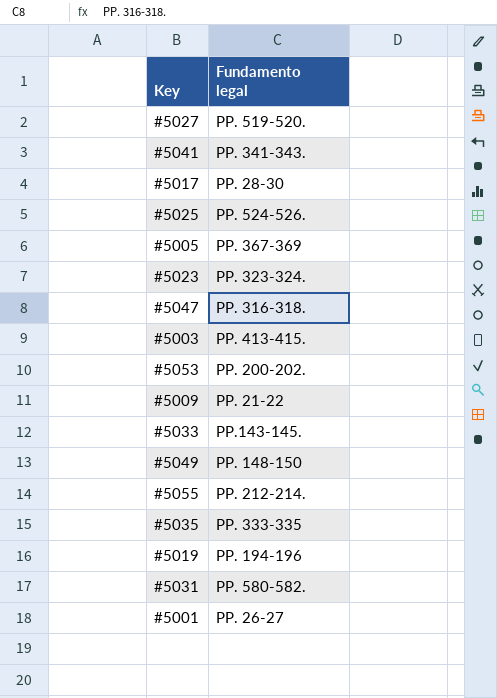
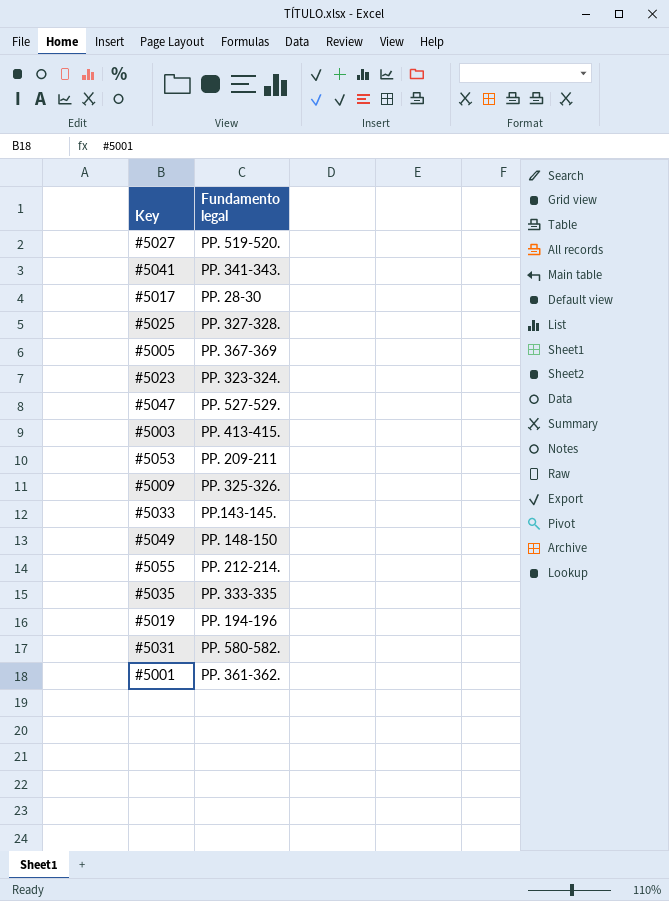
#5025 | Fundamento legal: PP. 524-526. -> PP. 327-328.
#5047 | Fundamento legal: PP. 316-318. -> PP. 527-529.
#5053 | Fundamento legal: PP. 200-202. -> PP. 209-211
#5009 | Fundamento legal: PP. 21-22 -> PP. 325-326.
#5001 | Fundamento legal: PP. 26-27 -> PP. 361-362.

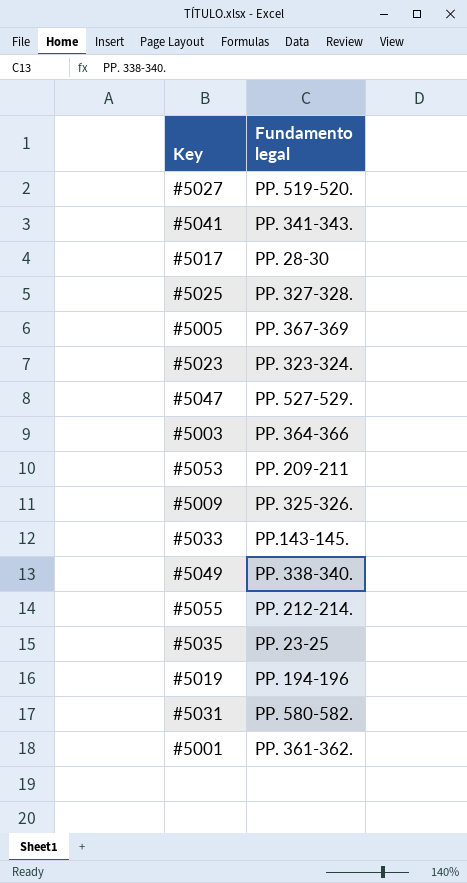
#5003 | Fundamento legal: PP. 413-415. -> PP. 364-366
#5049 | Fundamento legal: PP. 148-150 -> PP. 338-340.
#5035 | Fundamento legal: PP. 333-335 -> PP. 23-25

